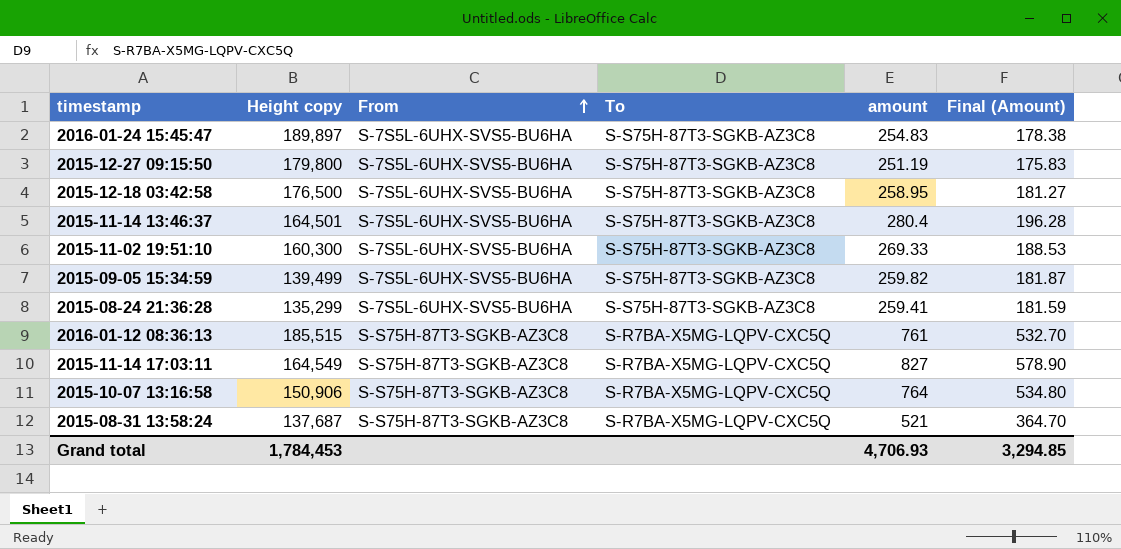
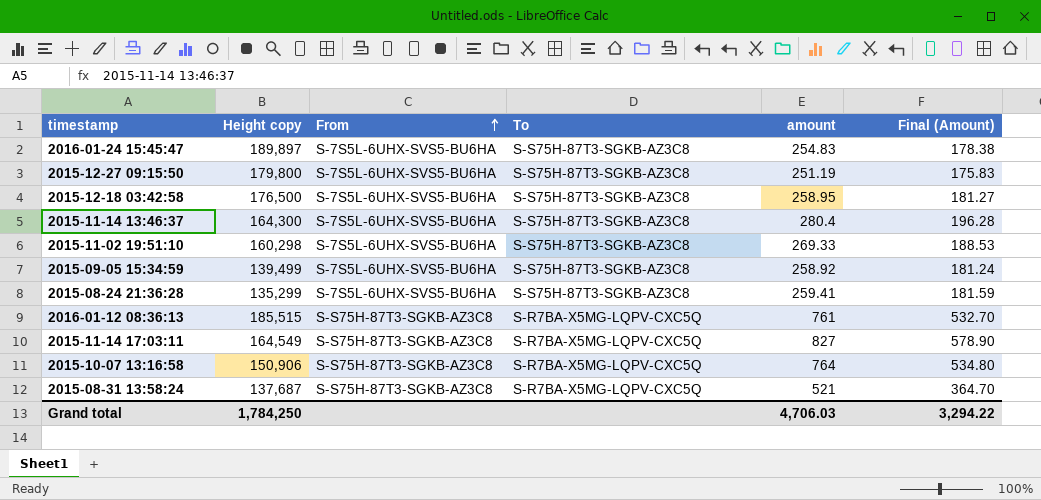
2015-11-14 13:46:37 | Height copy: 164,501 -> 164,300
2015-11-02 19:51:10 | Height copy: 160,300 -> 160,298
2015-09-05 15:34:59 | amount: 259.82 -> 258.92
2015-09-05 15:34:59 | Final (Amount): 181.87 -> 181.24
Grand total | Height copy: 1,784,453 -> 1,784,250
Grand total | amount: 4,706.93 -> 4,706.03
Grand total | Final (Amount): 3,294.85 -> 3,294.22

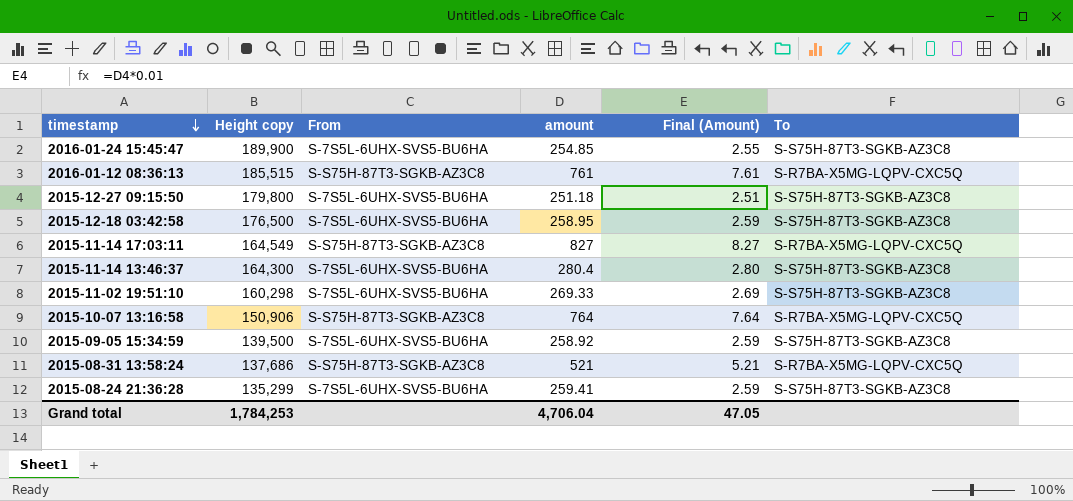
row order: From ascending -> timestamp descending
column Final (Amount) | formula: [amount] * 0.7 -> [amount] * 0.01
column To | position: 4 -> 6
2016-01-24 15:45:47 | Height copy: 189,897 -> 189,900
2016-01-24 15:45:47 | amount: 254.83 -> 254.85
2015-12-27 09:15:50 | amount: 251.19 -> 251.18
2015-09-05 15:34:59 | Height copy: 139,499 -> 139,500
2015-08-31 13:58:24 | Height copy: 137,687 -> 137,686
Grand total | Height copy: 1,784,250 -> 1,784,253
Grand total | amount: 4,706.03 -> 4,706.04
Grand total | Final (Amount): 3,294.22 -> 47.05

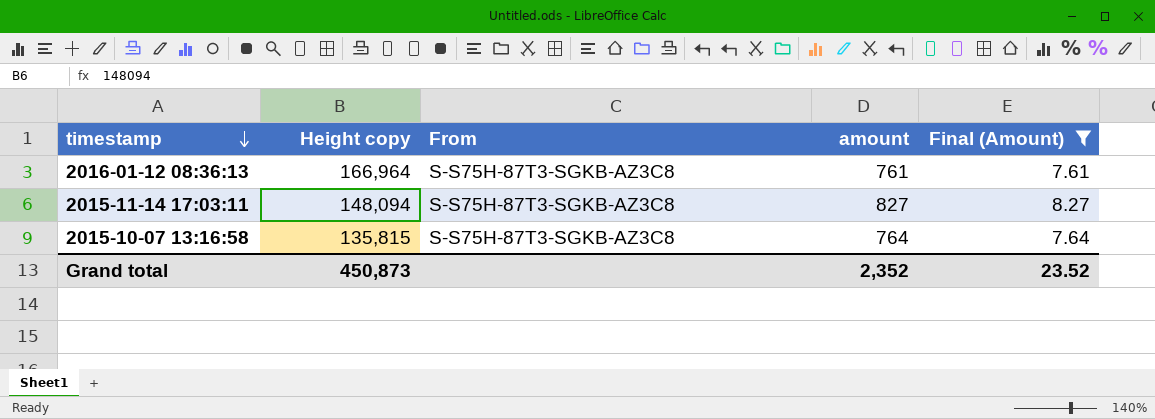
filter: none -> Final (Amount) >= 7.61
column To | position: 6 -> none
2016-01-12 08:36:13 | Height copy: 185,515 -> 166,964
2015-11-14 17:03:11 | Height copy: 164,549 -> 148,094
2015-10-07 13:16:58 | Height copy: 150,906 -> 135,815
Grand total | Height copy: 1,784,253 -> 450,873
Grand total | amount: 4,706.04 -> 2,352
Grand total | Final (Amount): 47.05 -> 23.52

